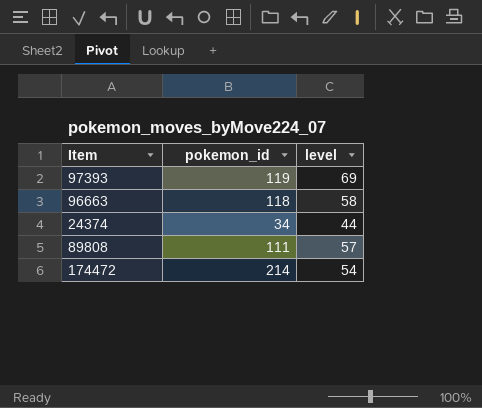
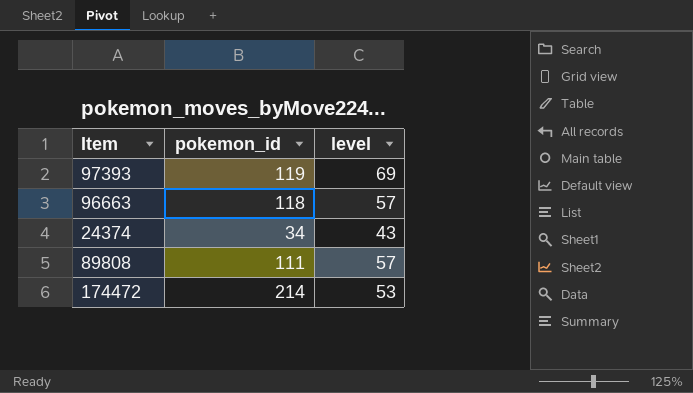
96663 | level: 58 -> 57
24374 | level: 44 -> 43
174472 | level: 54 -> 53

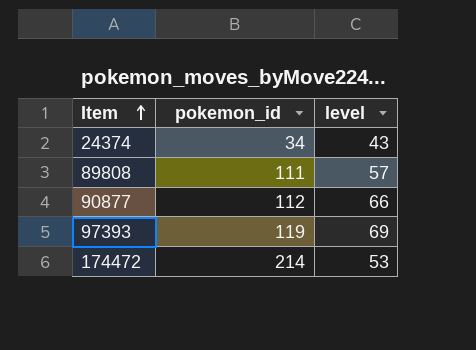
row order: none -> Item ascending
row 96663: 118 | 57 -> none
row 90877: none -> 112 | 66

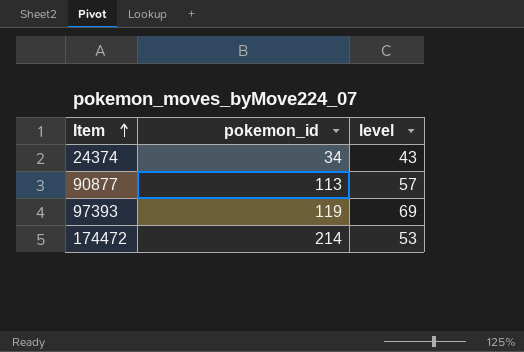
row 89808: 111 | 57 -> none
90877 | pokemon_id: 112 -> 113
90877 | level: 66 -> 57

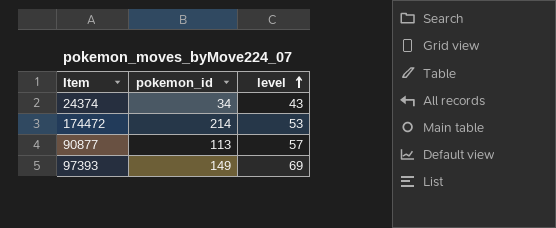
row order: Item ascending -> level ascending
97393 | pokemon_id: 119 -> 149

